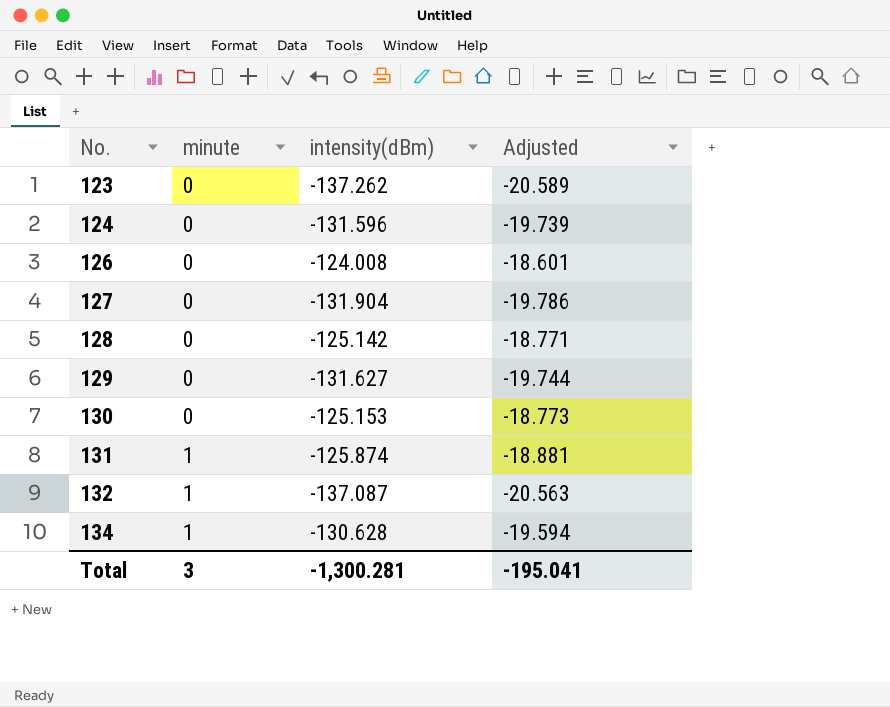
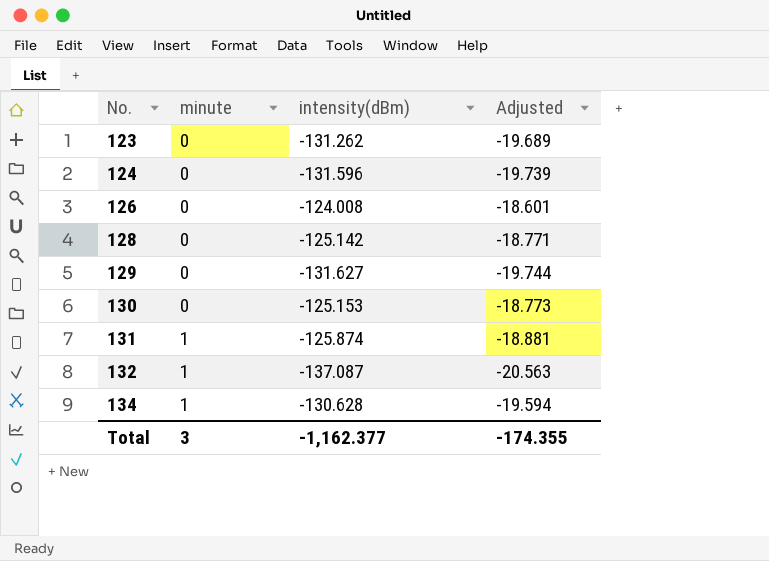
row 127: 0 | -131.904 | -19.786 -> none
123 | intensity(dBm): -137.262 -> -131.262
123 | Adjusted: -20.589 -> -19.689
Total | intensity(dBm): -1,300.281 -> -1,162.377
Total | Adjusted: -195.041 -> -174.355

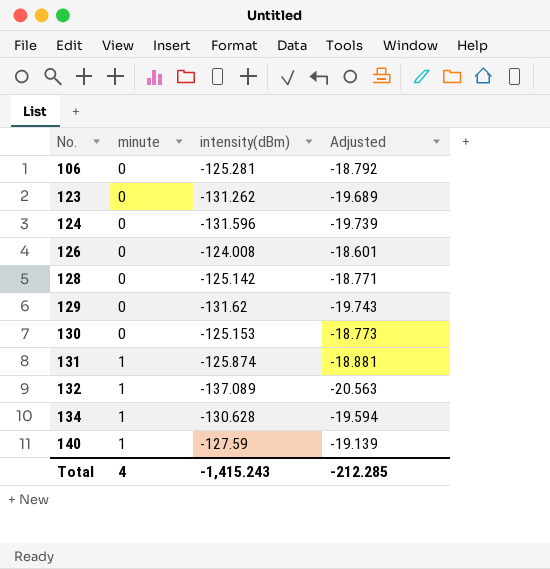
row 106: none -> 0 | -125.281 | -18.792
129 | intensity(dBm): -131.627 -> -131.62
129 | Adjusted: -19.744 -> -19.743
132 | intensity(dBm): -137.087 -> -137.089
row 140: none -> 1 | -127.59 | -19.139
Total | minute: 3 -> 4
Total | intensity(dBm): -1,162.377 -> -1,415.243
Total | Adjusted: -174.355 -> -212.285

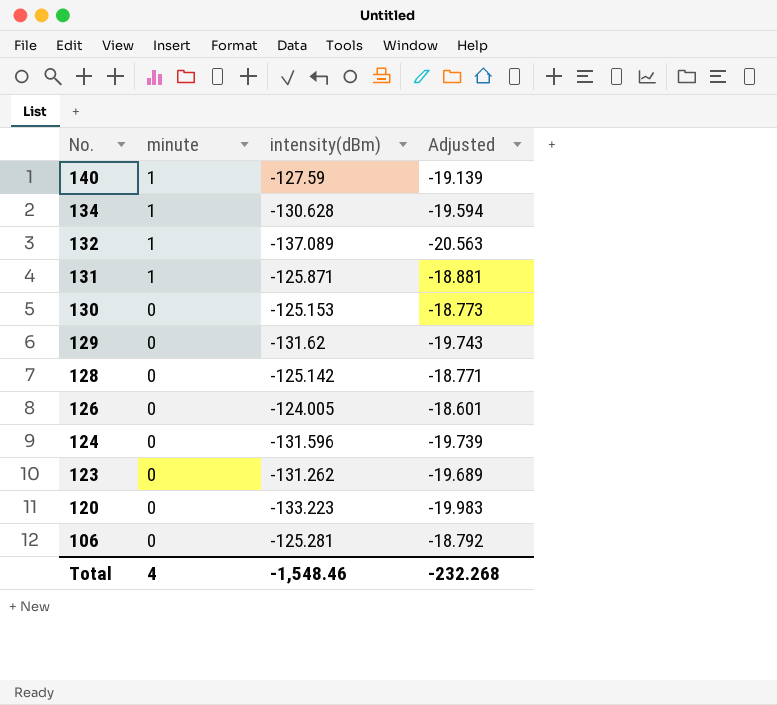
row order: No. ascending -> No. descending
131 | intensity(dBm): -125.874 -> -125.871
126 | intensity(dBm): -124.008 -> -124.005
row 120: none -> 0 | -133.223 | -19.983
Total | intensity(dBm): -1,415.243 -> -1,548.46
Total | Adjusted: -212.285 -> -232.268

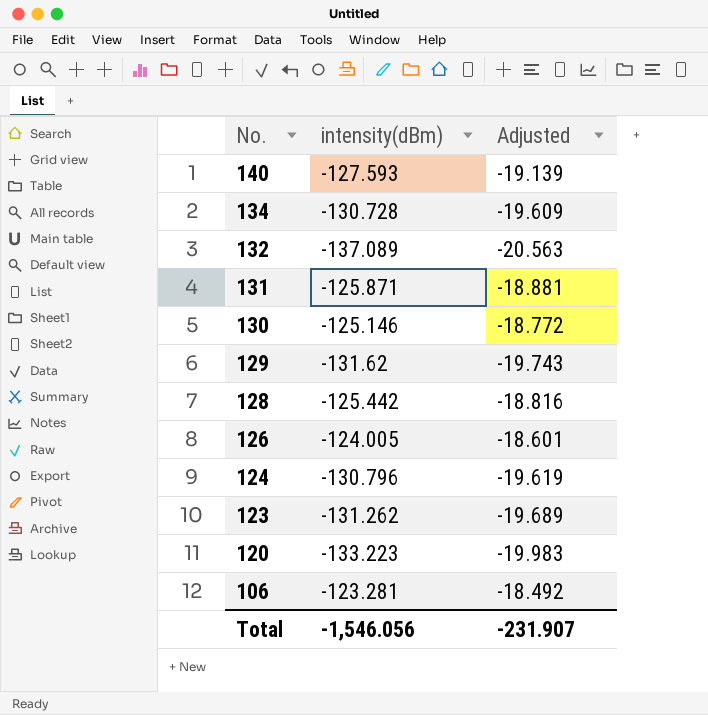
column minute | position: 2 -> none
140 | intensity(dBm): -127.59 -> -127.593
134 | intensity(dBm): -130.628 -> -130.728
134 | Adjusted: -19.594 -> -19.609
130 | intensity(dBm): -125.153 -> -125.146
130 | Adjusted: -18.773 -> -18.772
128 | intensity(dBm): -125.142 -> -125.442
128 | Adjusted: -18.771 -> -18.816
124 | intensity(dBm): -131.596 -> -130.796
124 | Adjusted: -19.739 -> -19.619
106 | intensity(dBm): -125.281 -> -123.281
106 | Adjusted: -18.792 -> -18.492
Total | intensity(dBm): -1,548.46 -> -1,546.056
Total | Adjusted: -232.268 -> -231.907

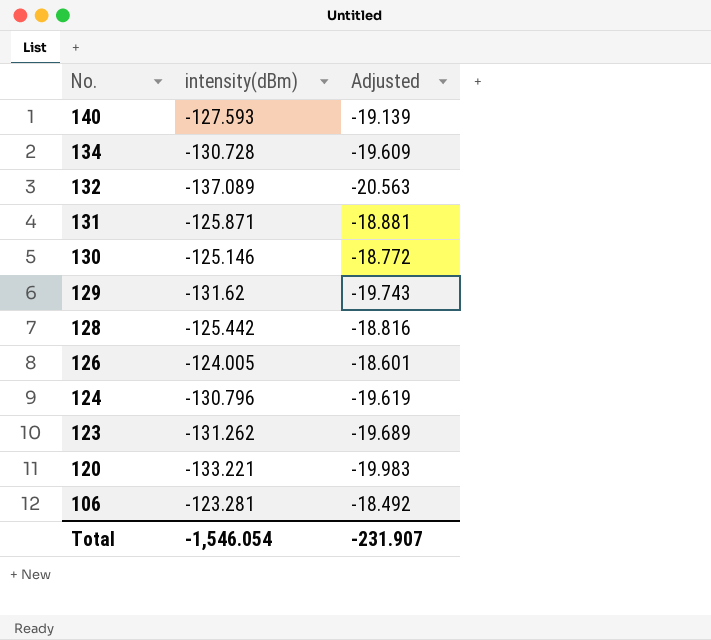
120 | intensity(dBm): -133.223 -> -133.221
Total | intensity(dBm): -1,546.056 -> -1,546.054

